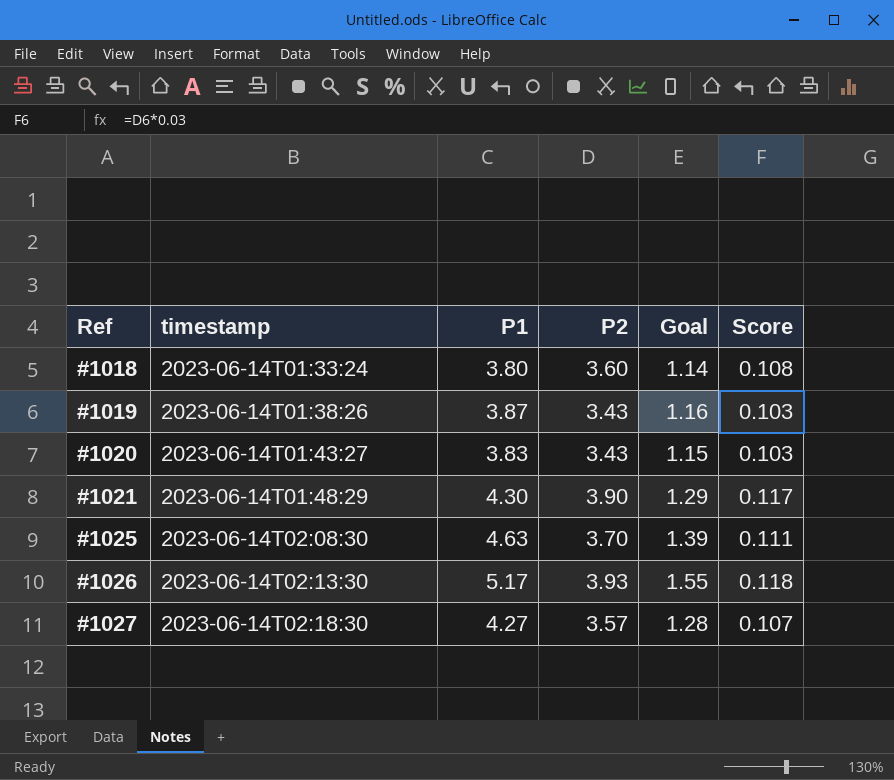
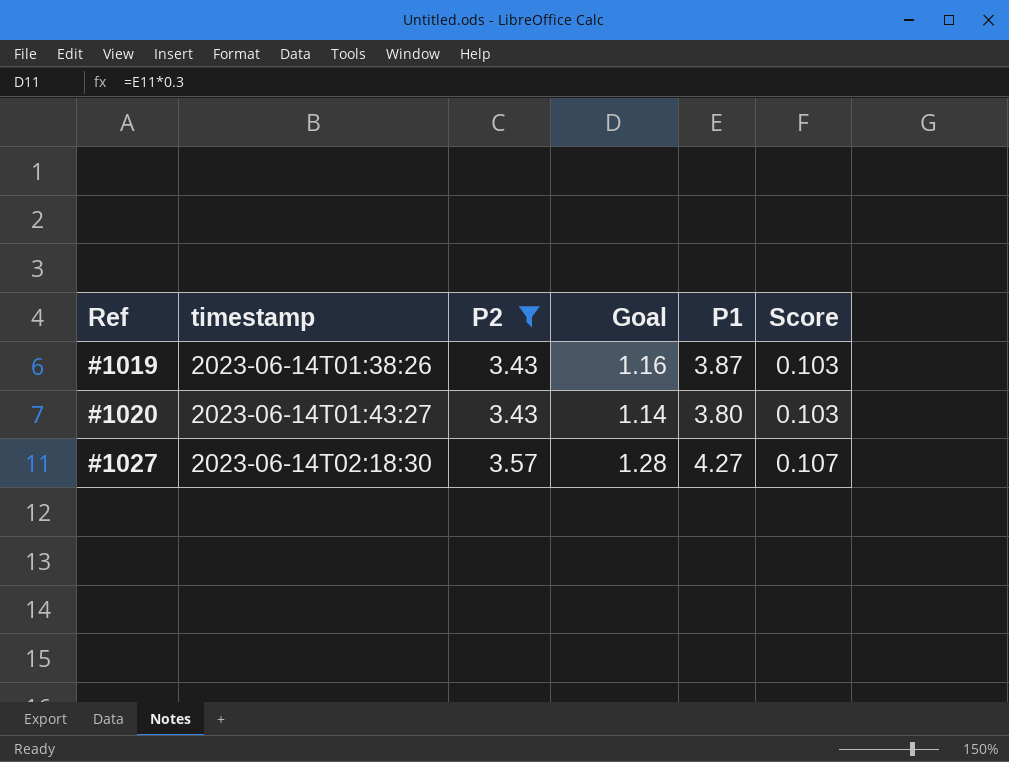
filter: none -> P2 <= 3.57
column P1 | position: 3 -> 5
#1020 | Goal: 1.15 -> 1.14
#1020 | P1: 3.83 -> 3.80

